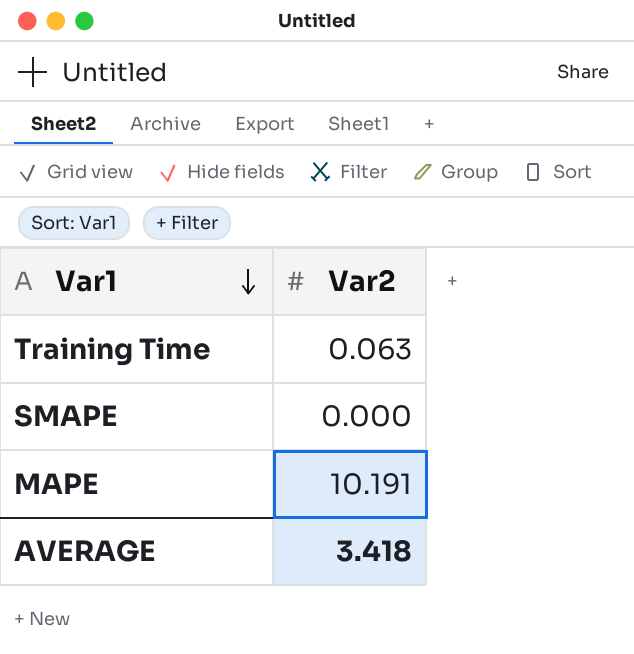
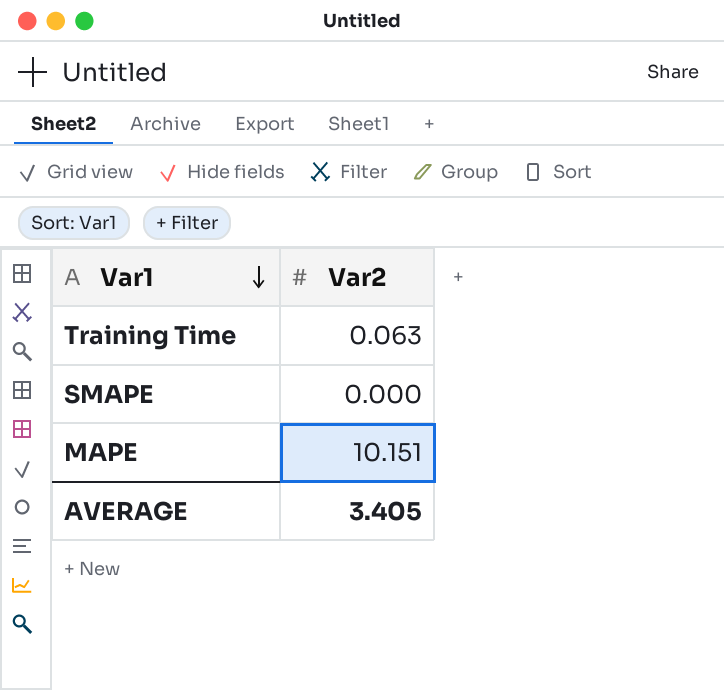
MAPE | Var2: 10.191 -> 10.151
AVERAGE | Var2: 3.418 -> 3.405

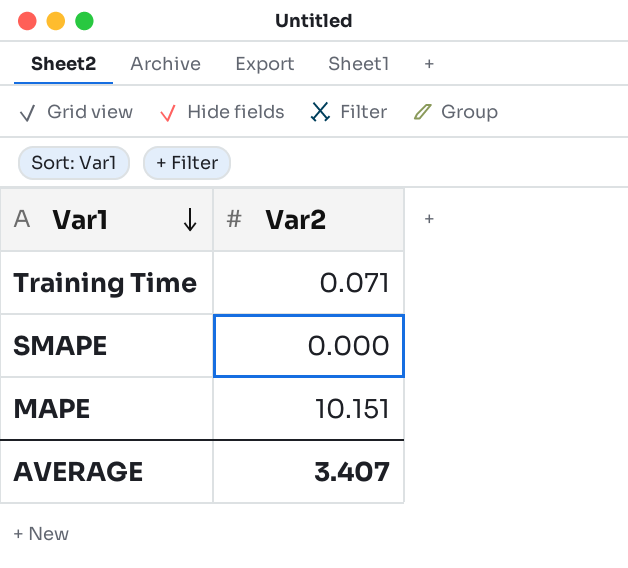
Training Time | Var2: 0.063 -> 0.071
AVERAGE | Var2: 3.405 -> 3.407

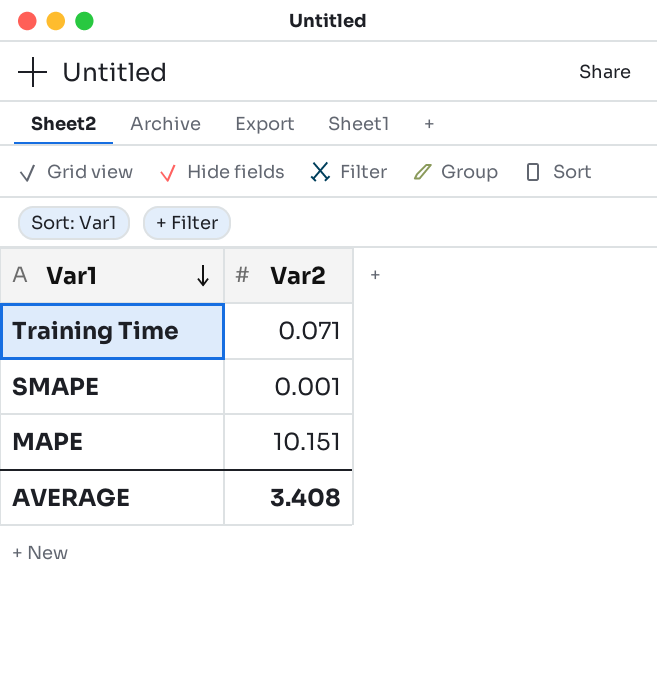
SMAPE | Var2: 0.000 -> 0.001
AVERAGE | Var2: 3.407 -> 3.408

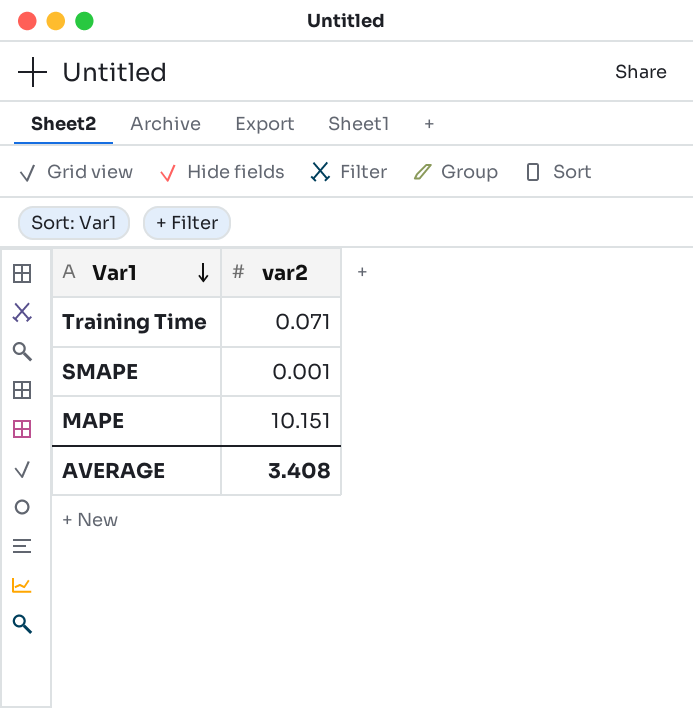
column name: Var2 -> var2

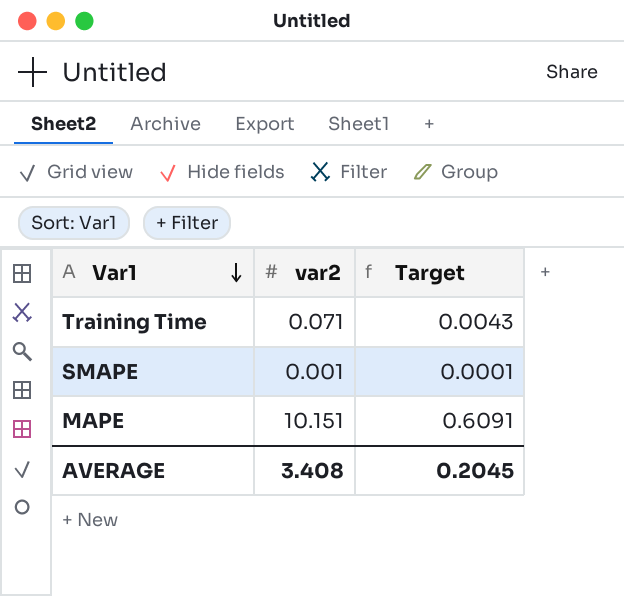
column Target | formula: none -> [var2] * 0.06

